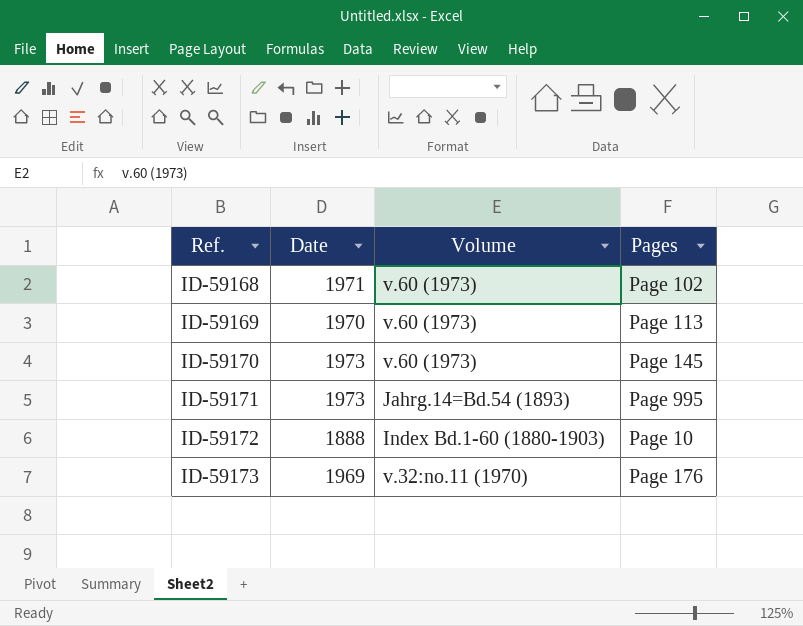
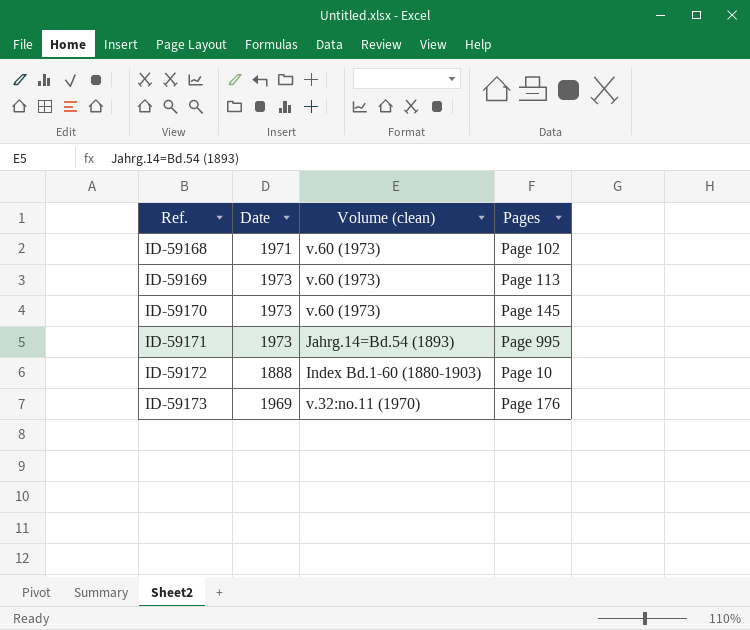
column name: Volume -> Volume (clean)
ID-59169 | Date: 1970 -> 1973

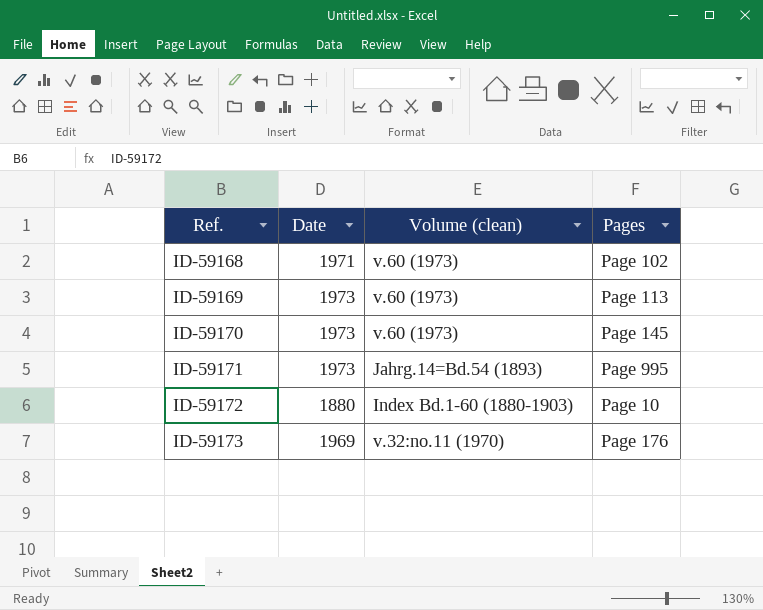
ID-59172 | Date: 1888 -> 1880

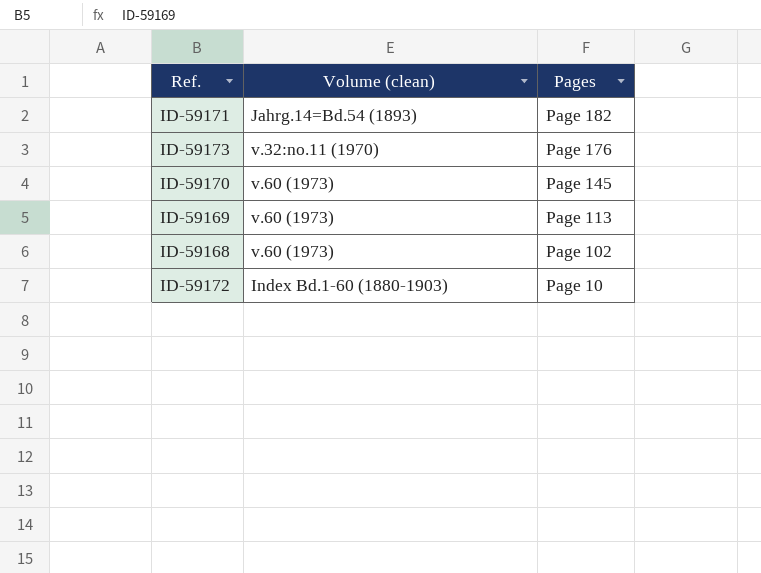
row order: Ref. ascending -> Pages descending
column Date | position: 2 -> none
ID-59171 | Pages: Page 995 -> Page 182

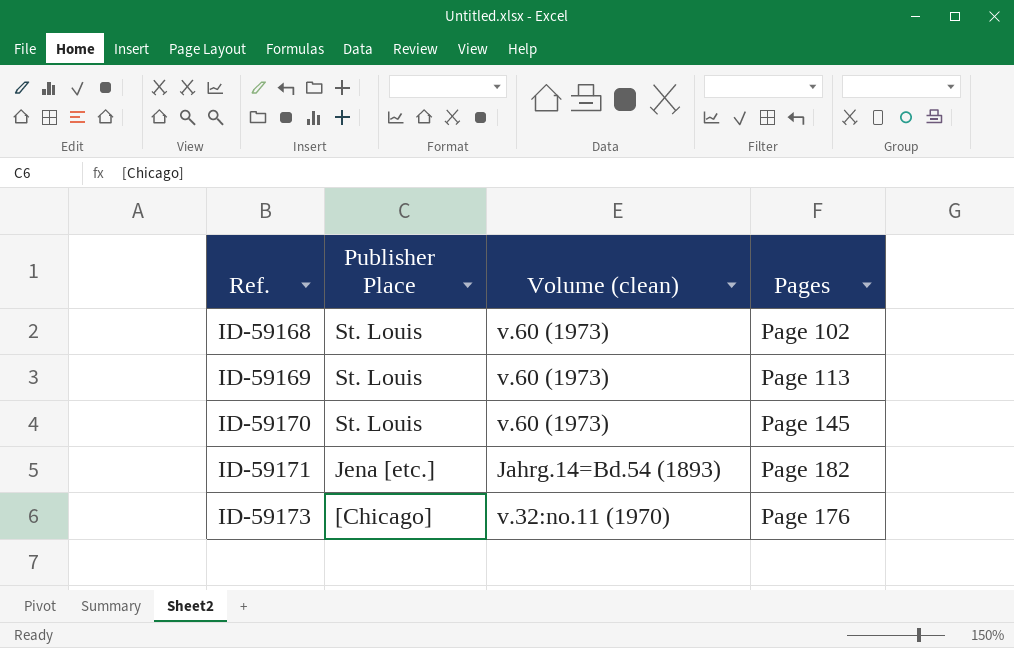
row order: Pages descending -> Ref. ascending
column Publisher Place | position: none -> 2
row ID-59172: Index Bd.1-60 (1880-1903) | Page 10 -> none

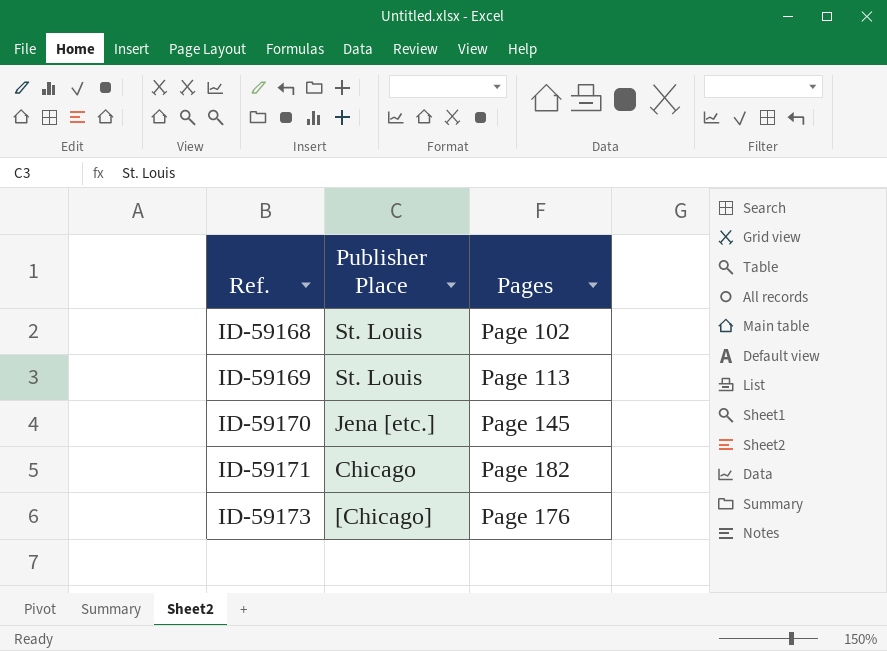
column Volume (clean) | position: 3 -> none
ID-59170 | Publisher Place: St. Louis -> Jena [etc.]
ID-59171 | Publisher Place: Jena [etc.] -> Chicago

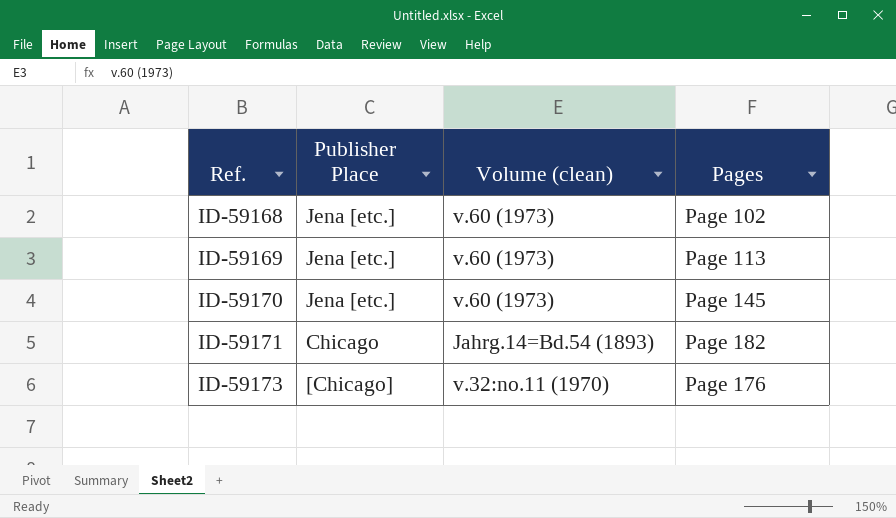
column Volume (clean) | position: none -> 3
ID-59168 | Publisher Place: St. Louis -> Jena [etc.]
ID-59169 | Publisher Place: St. Louis -> Jena [etc.]

